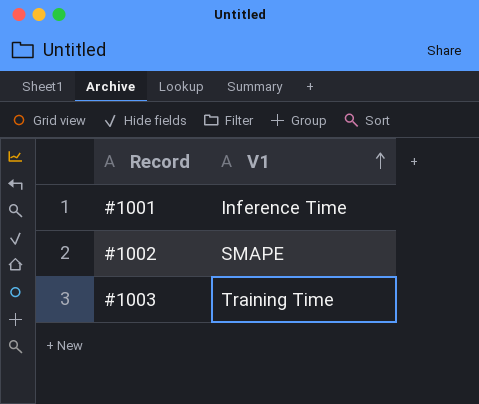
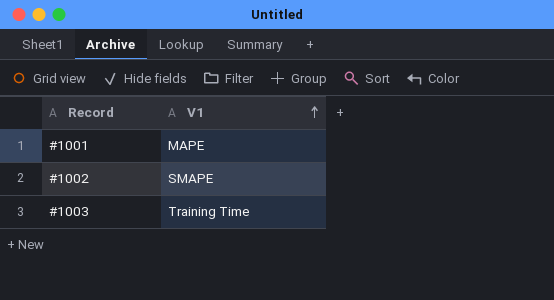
#1001 | V1: Inference Time -> MAPE

